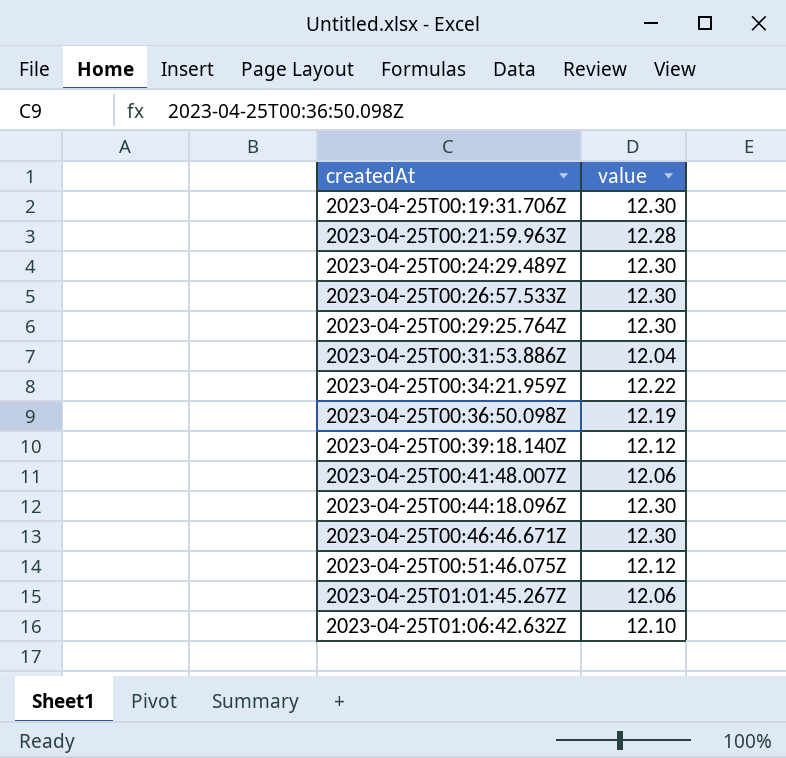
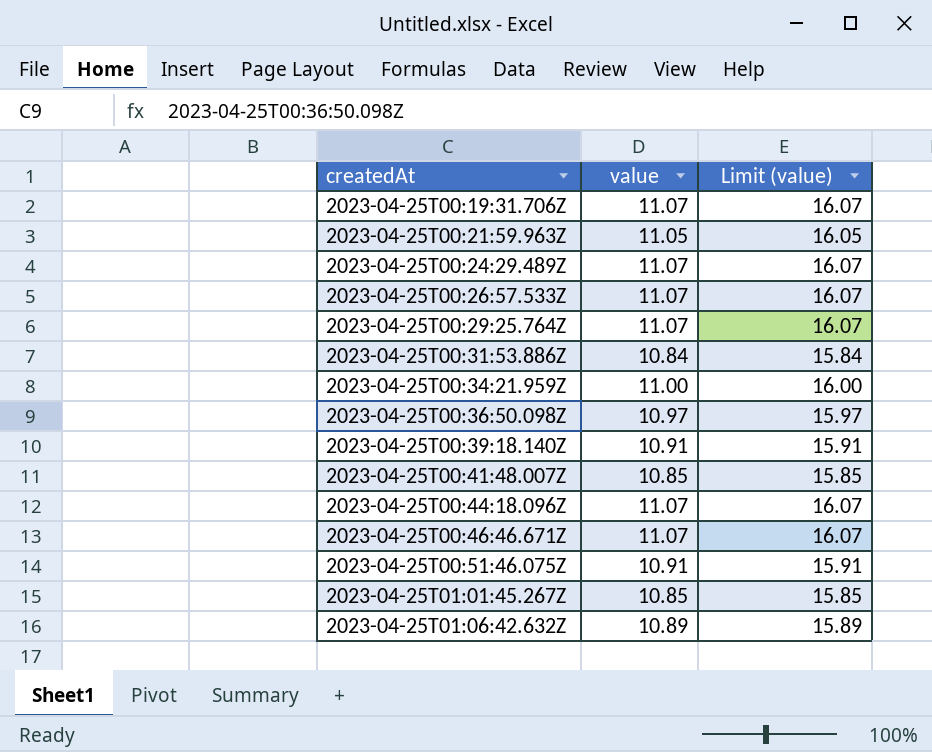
column Limit (value) | formula: none -> [value] + 5
2023-04-25T00:19:31.706Z | value: 12.30 -> 11.07
2023-04-25T00:21:59.963Z | value: 12.28 -> 11.05
2023-04-25T00:24:29.489Z | value: 12.30 -> 11.07
2023-04-25T00:26:57.533Z | value: 12.30 -> 11.07
2023-04-25T00:29:25.764Z | value: 12.30 -> 11.07
2023-04-25T00:31:53.886Z | value: 12.04 -> 10.84
2023-04-25T00:34:21.959Z | value: 12.22 -> 11.00
2023-04-25T00:36:50.098Z | value: 12.19 -> 10.97
2023-04-25T00:39:18.140Z | value: 12.12 -> 10.91
2023-04-25T00:41:48.007Z | value: 12.06 -> 10.85
2023-04-25T00:44:18.096Z | value: 12.30 -> 11.07
2023-04-25T00:46:46.671Z | value: 12.30 -> 11.07
2023-04-25T00:51:46.075Z | value: 12.12 -> 10.91
2023-04-25T01:01:45.267Z | value: 12.06 -> 10.85
2023-04-25T01:06:42.632Z | value: 12.10 -> 10.89

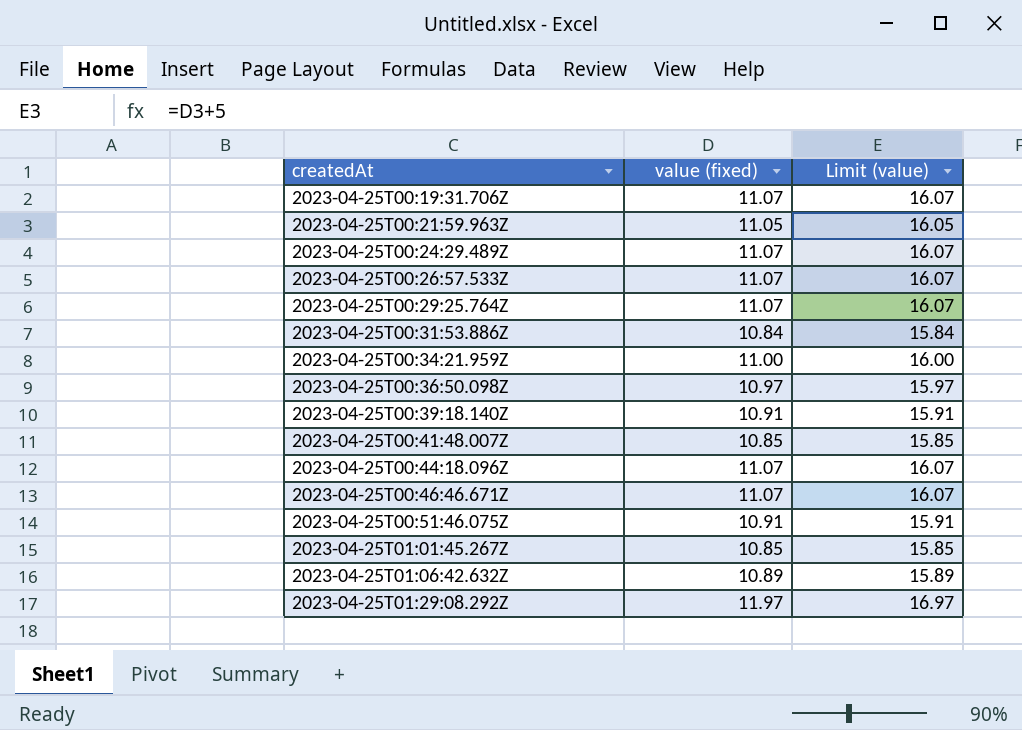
column name: value -> value (fixed)
row 2023-04-25T01:29:08.292Z: none -> 11.97 | 16.97

